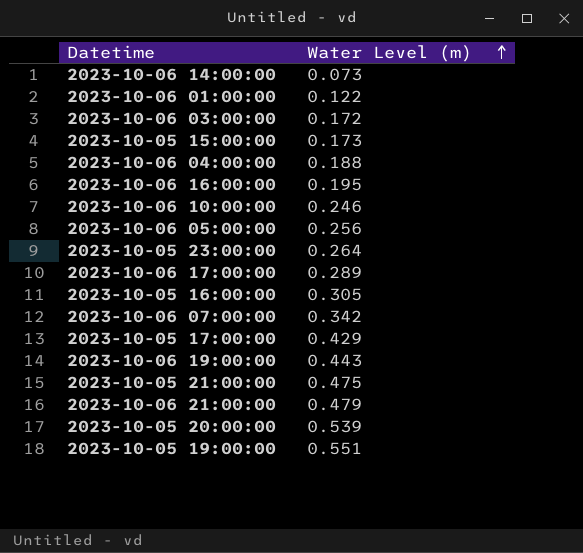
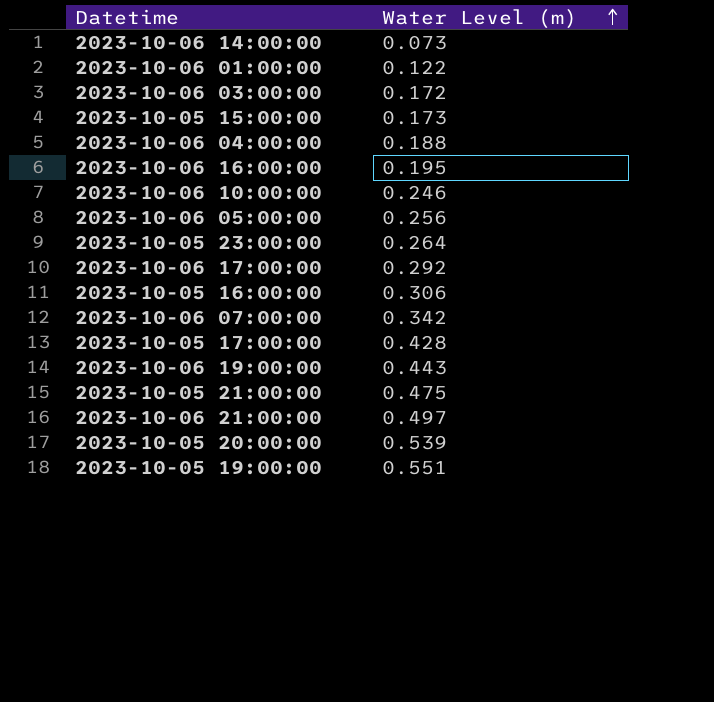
2023-10-06 17:00:00 | Water Level (m): 0.289 -> 0.292
2023-10-05 16:00:00 | Water Level (m): 0.305 -> 0.306
2023-10-05 17:00:00 | Water Level (m): 0.429 -> 0.428
2023-10-06 21:00:00 | Water Level (m): 0.479 -> 0.497

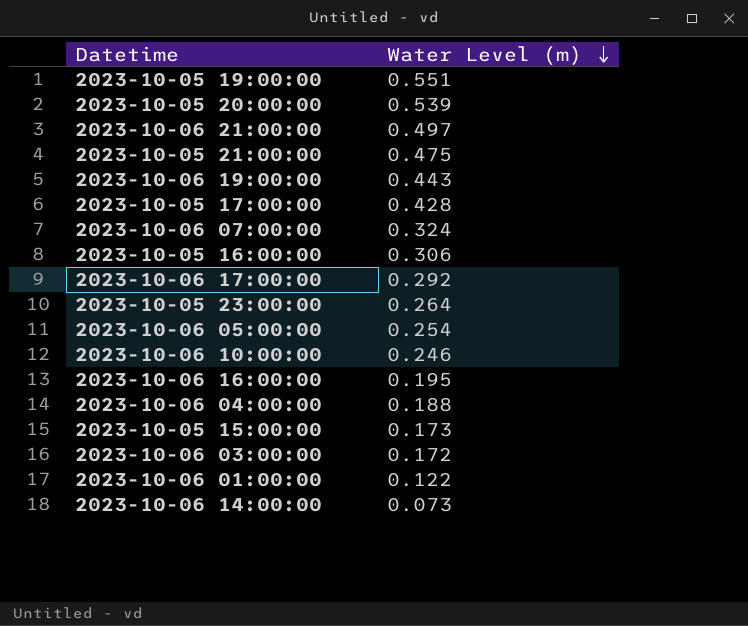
row order: Water Level (m) ascending -> Water Level (m) descending
2023-10-06 07:00:00 | Water Level (m): 0.342 -> 0.324
2023-10-06 05:00:00 | Water Level (m): 0.256 -> 0.254

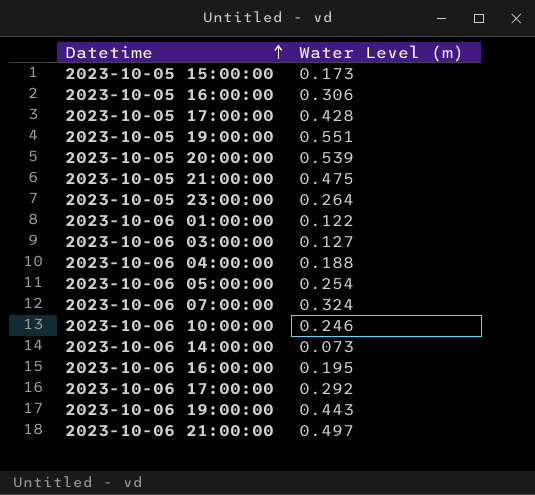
row order: Water Level (m) descending -> Datetime ascending
2023-10-06 03:00:00 | Water Level (m): 0.172 -> 0.127

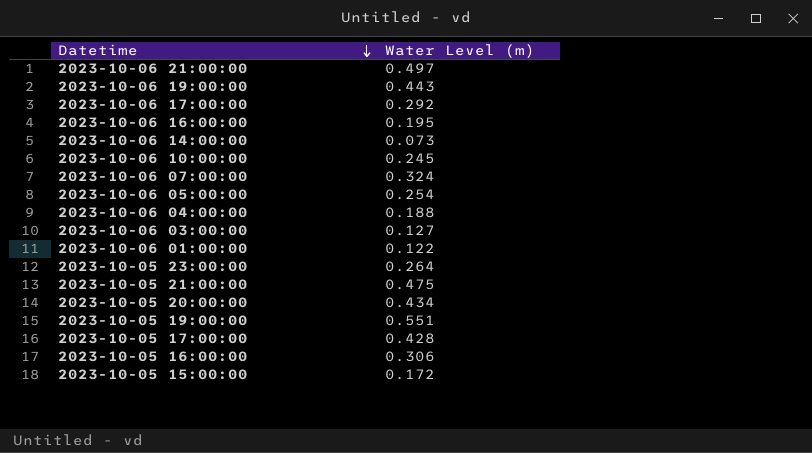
row order: Datetime ascending -> Datetime descending
2023-10-06 10:00:00 | Water Level (m): 0.246 -> 0.245
2023-10-05 20:00:00 | Water Level (m): 0.539 -> 0.434
2023-10-05 15:00:00 | Water Level (m): 0.173 -> 0.172

